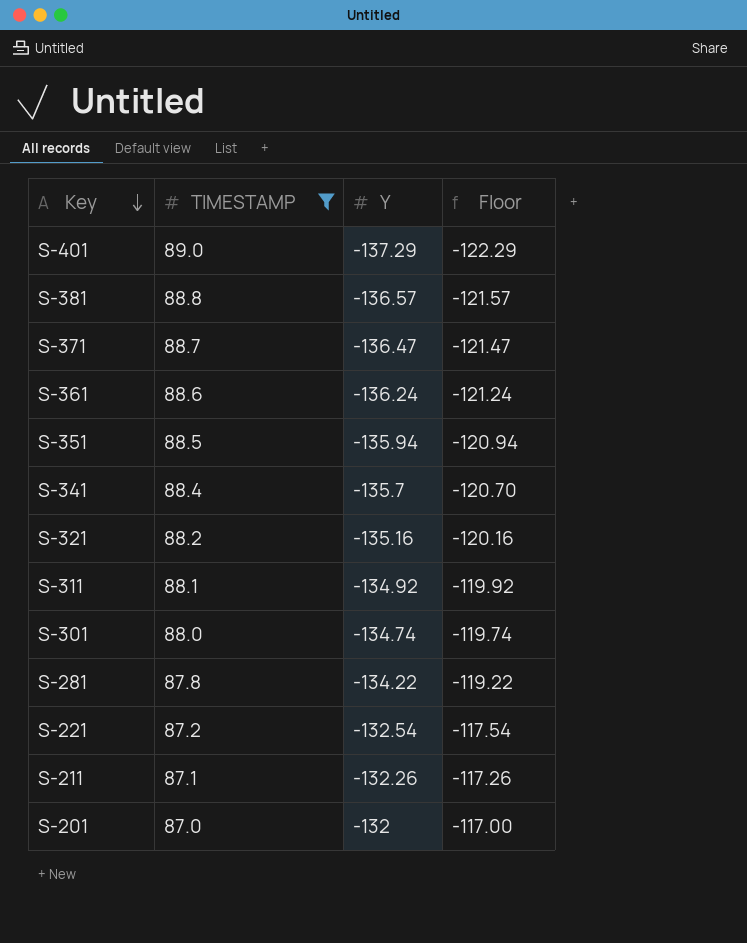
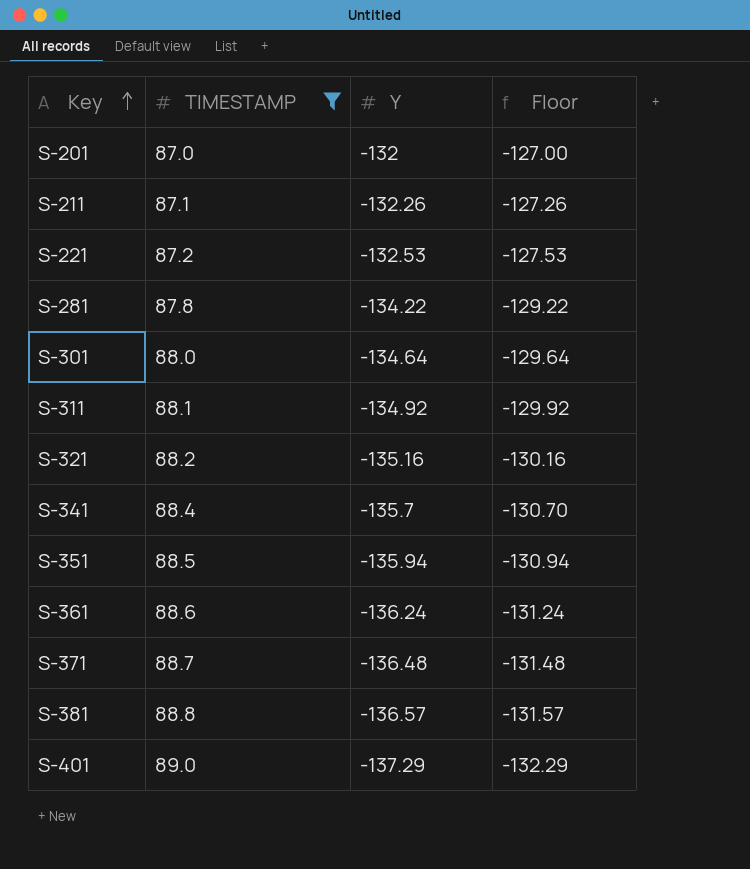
row order: Key descending -> Key ascending
column Floor | formula: [Y] + 15 -> [Y] + 5
S-221 | Y: -132.54 -> -132.53
S-301 | Y: -134.74 -> -134.64
S-371 | Y: -136.47 -> -136.48

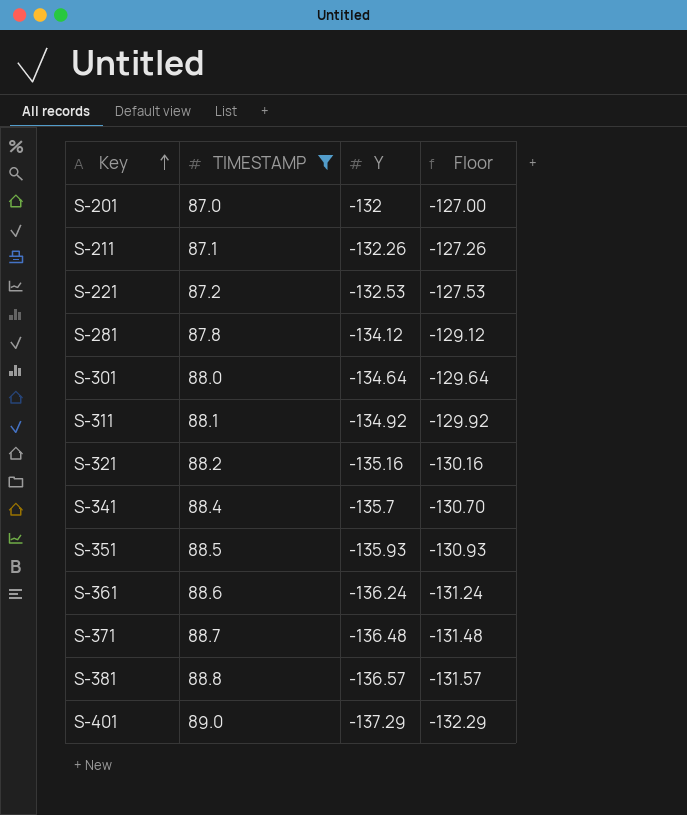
S-281 | Y: -134.22 -> -134.12
S-281 | Floor: -129.22 -> -129.12
S-351 | Y: -135.94 -> -135.93
S-351 | Floor: -130.94 -> -130.93

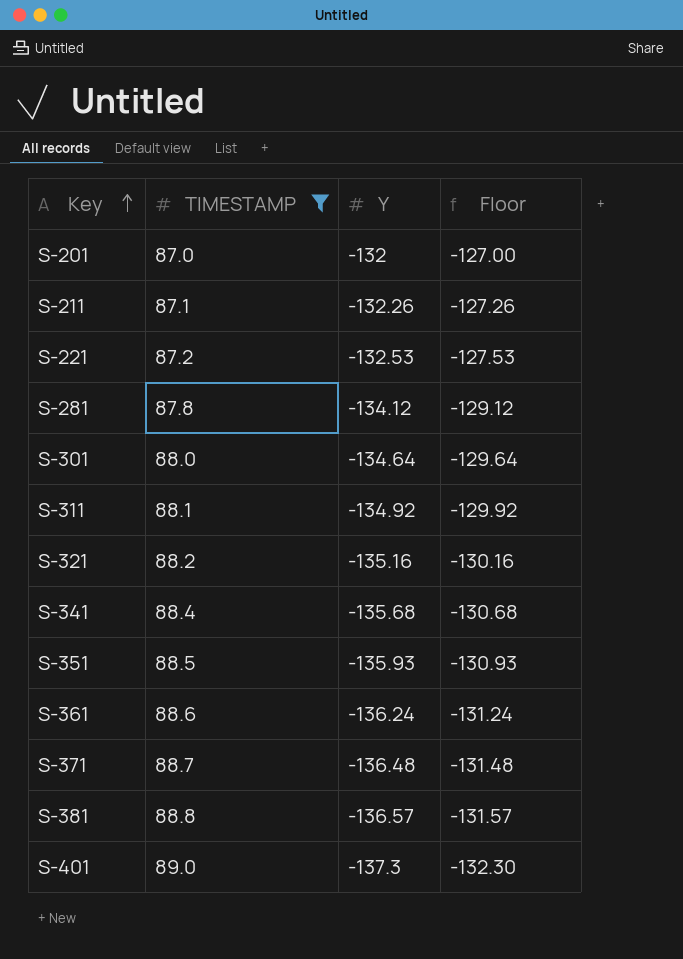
S-341 | Y: -135.7 -> -135.68
S-341 | Floor: -130.70 -> -130.68
S-401 | Y: -137.29 -> -137.3
S-401 | Floor: -132.29 -> -132.30

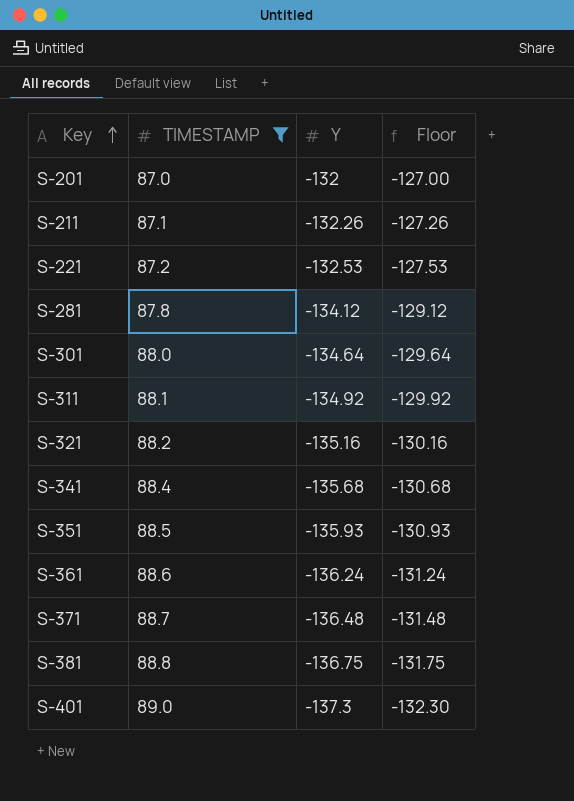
S-381 | Y: -136.57 -> -136.75
S-381 | Floor: -131.57 -> -131.75

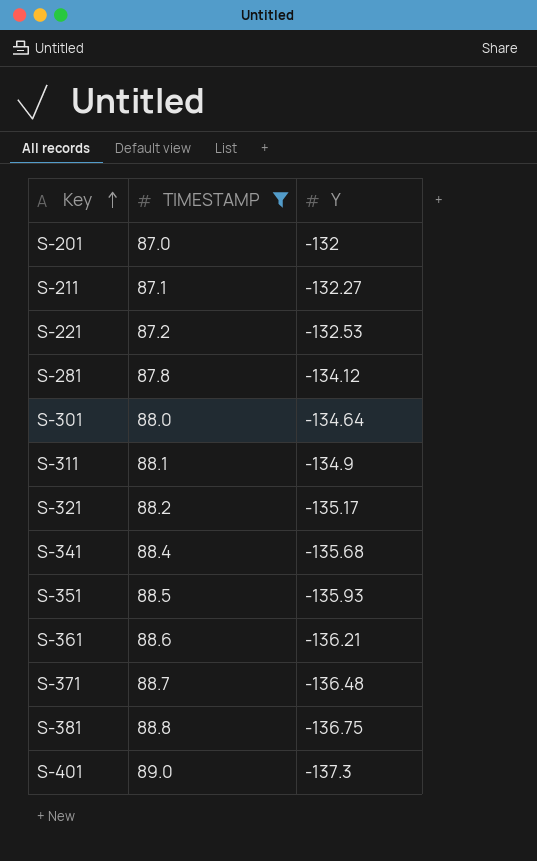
column Floor | formula: [Y] + 5 -> none
S-211 | Y: -132.26 -> -132.27
S-311 | Y: -134.92 -> -134.9
S-321 | Y: -135.16 -> -135.17
S-361 | Y: -136.24 -> -136.21

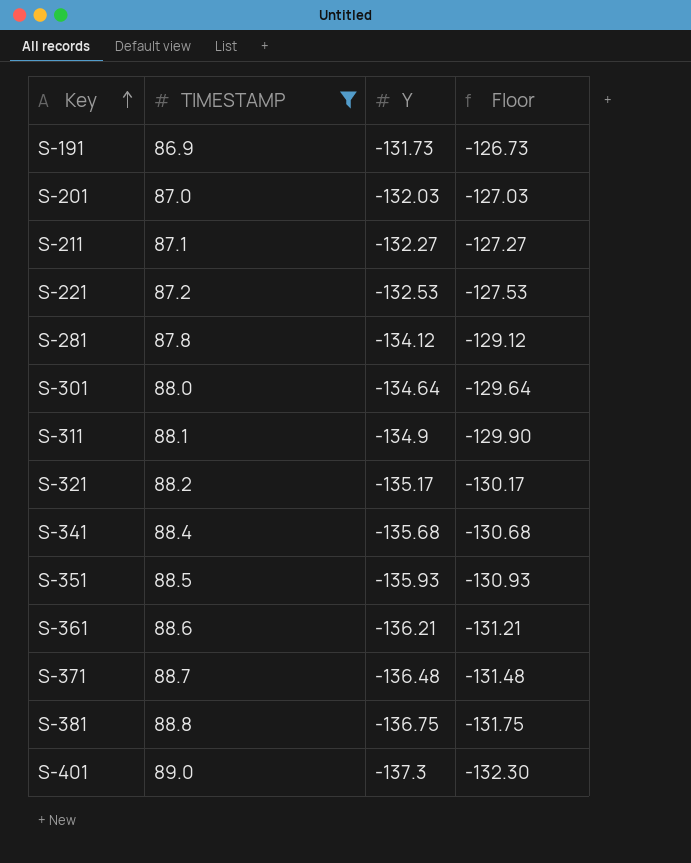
column Floor | formula: none -> [Y] + 5
row S-191: none -> 86.9 | -131.73 | -126.73
S-201 | Y: -132 -> -132.03

